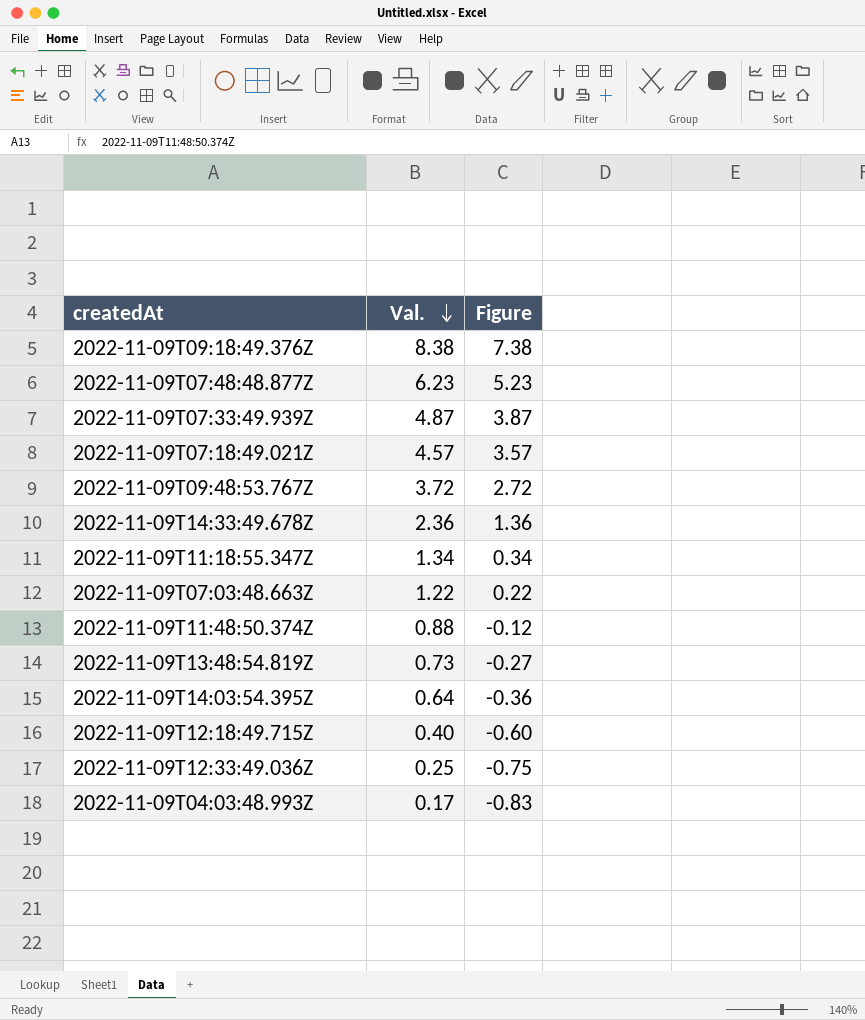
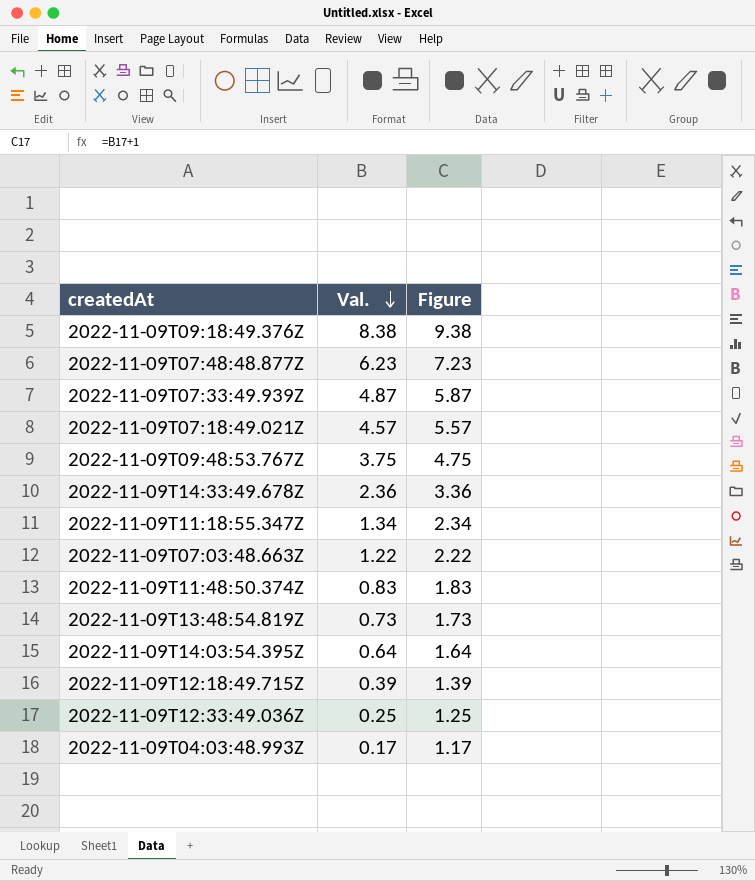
column Figure | formula: [Val.] - 1 -> [Val.] + 1
2022-11-09T09:48:53.767Z | Val.: 3.72 -> 3.75
2022-11-09T11:48:50.374Z | Val.: 0.88 -> 0.83
2022-11-09T12:18:49.715Z | Val.: 0.40 -> 0.39

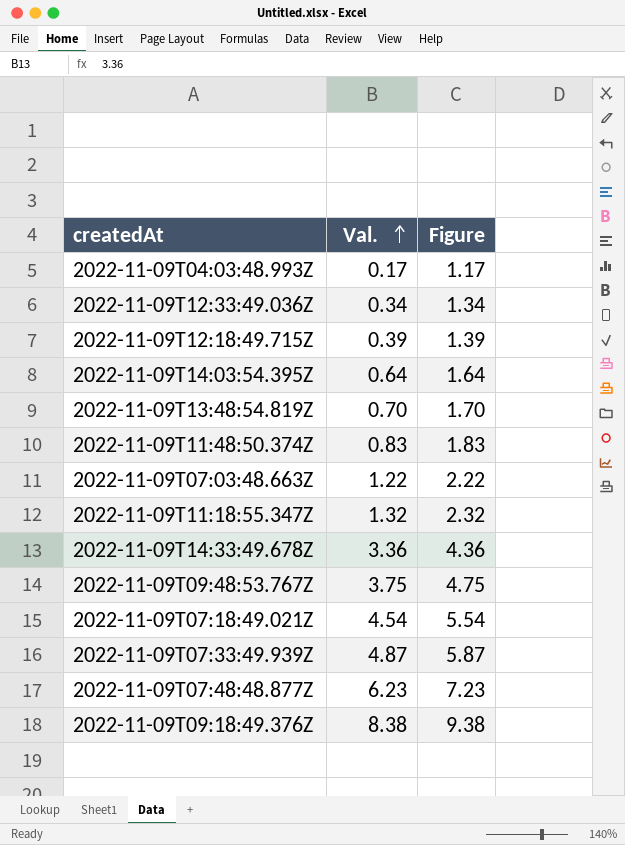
row order: Val. descending -> Val. ascending
2022-11-09T12:33:49.036Z | Val.: 0.25 -> 0.34
2022-11-09T12:33:49.036Z | Figure: 1.25 -> 1.34
2022-11-09T13:48:54.819Z | Val.: 0.73 -> 0.70
2022-11-09T13:48:54.819Z | Figure: 1.73 -> 1.70
2022-11-09T11:18:55.347Z | Val.: 1.34 -> 1.32
2022-11-09T11:18:55.347Z | Figure: 2.34 -> 2.32
2022-11-09T14:33:49.678Z | Val.: 2.36 -> 3.36
2022-11-09T14:33:49.678Z | Figure: 3.36 -> 4.36
2022-11-09T07:18:49.021Z | Val.: 4.57 -> 4.54
2022-11-09T07:18:49.021Z | Figure: 5.57 -> 5.54

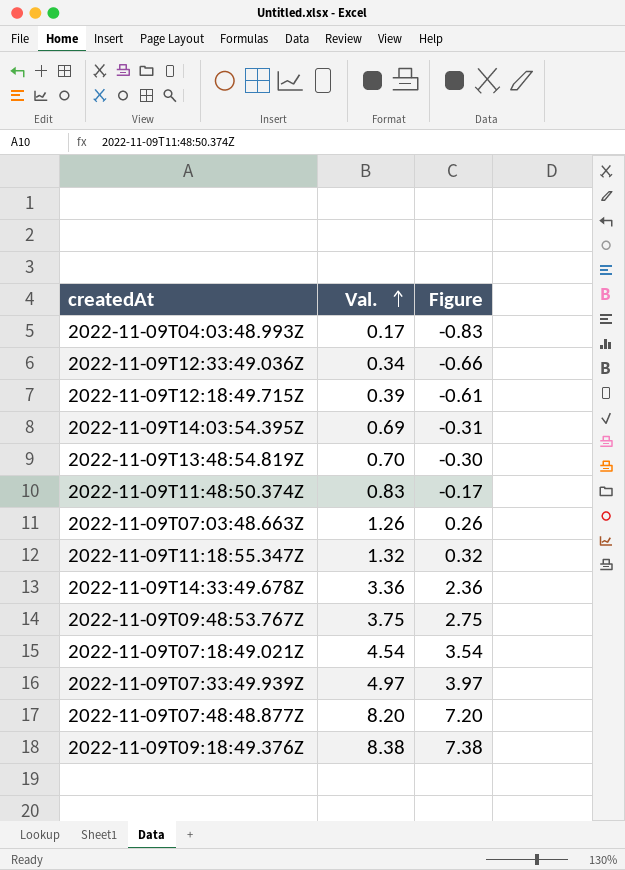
column Figure | formula: [Val.] + 1 -> [Val.] - 1
2022-11-09T14:03:54.395Z | Val.: 0.64 -> 0.69
2022-11-09T07:03:48.663Z | Val.: 1.22 -> 1.26
2022-11-09T07:33:49.939Z | Val.: 4.87 -> 4.97
2022-11-09T07:48:48.877Z | Val.: 6.23 -> 8.20

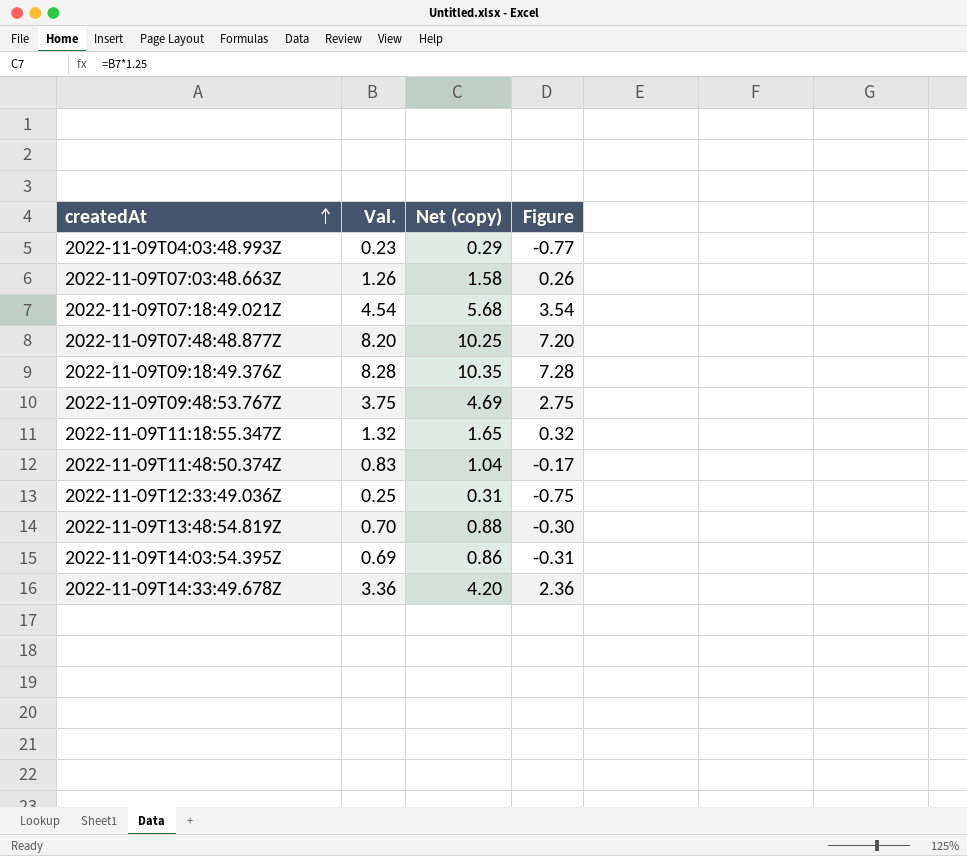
row order: Val. ascending -> createdAt ascending
column Net (copy) | formula: none -> [Val.] * 1.25
row 2022-11-09T12:18:49.715Z: 0.39 | -0.61 -> none
row 2022-11-09T07:33:49.939Z: 4.97 | 3.97 -> none
2022-11-09T04:03:48.993Z | Val.: 0.17 -> 0.23
2022-11-09T04:03:48.993Z | Figure: -0.83 -> -0.77
2022-11-09T09:18:49.376Z | Val.: 8.38 -> 8.28
2022-11-09T09:18:49.376Z | Figure: 7.38 -> 7.28
2022-11-09T12:33:49.036Z | Val.: 0.34 -> 0.25
2022-11-09T12:33:49.036Z | Figure: -0.66 -> -0.75

